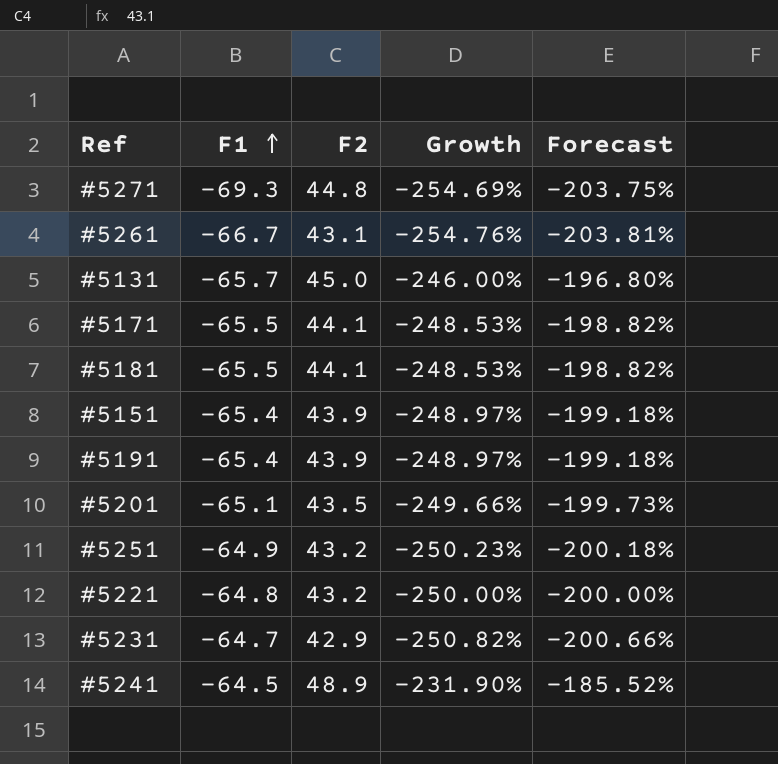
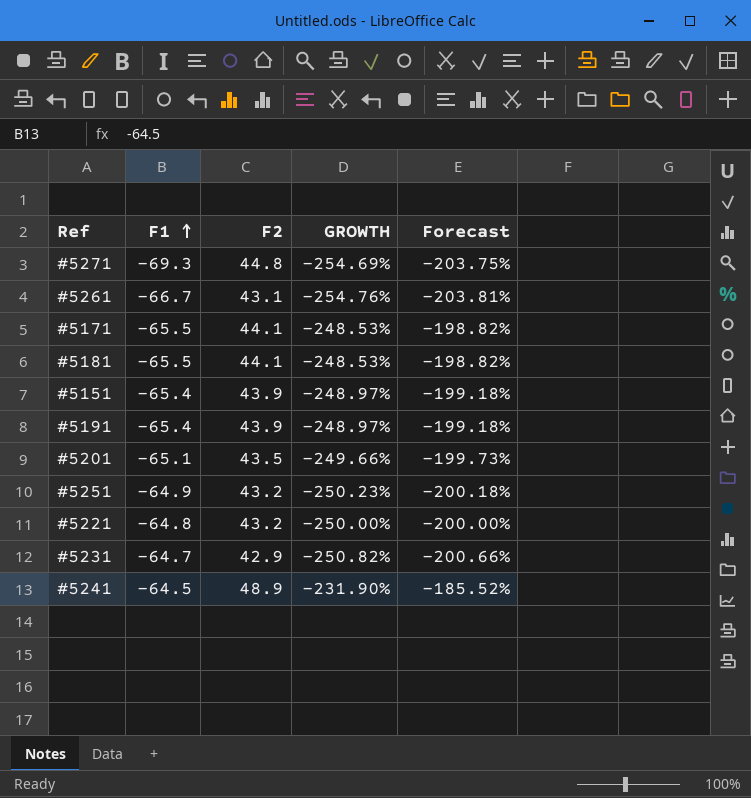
column name: Growth -> GROWTH
row #5131: -65.7 | 45.0 | -246.00% | -196.80% -> none

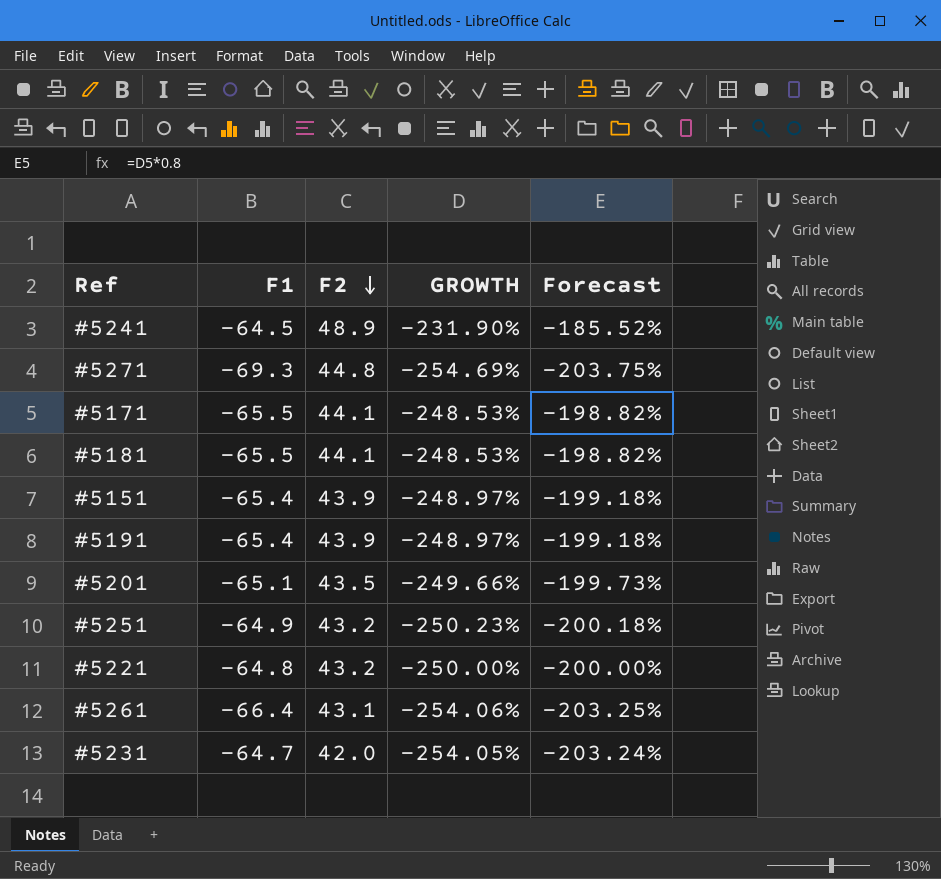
row order: F1 ascending -> F2 descending
#5261 | F1: -66.7 -> -66.4
#5261 | GROWTH: -254.76% -> -254.06%
#5261 | Forecast: -203.81% -> -203.25%
#5231 | F2: 42.9 -> 42.0
#5231 | GROWTH: -250.82% -> -254.05%
#5231 | Forecast: -200.66% -> -203.24%

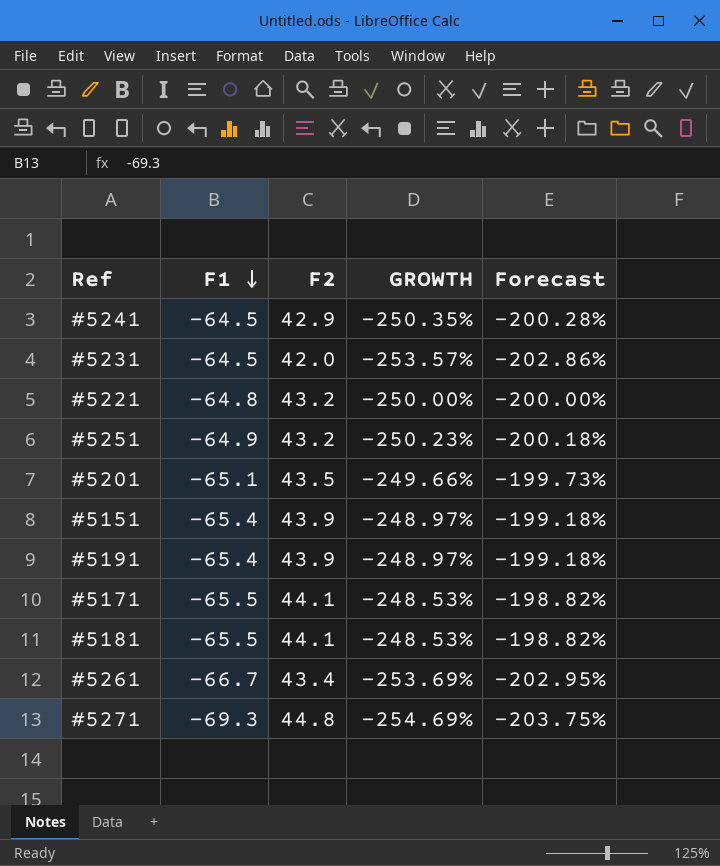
row order: F2 descending -> F1 descending
#5241 | F2: 48.9 -> 42.9
#5241 | GROWTH: -231.90% -> -250.35%
#5241 | Forecast: -185.52% -> -200.28%
#5231 | F1: -64.7 -> -64.5
#5231 | GROWTH: -254.05% -> -253.57%
#5231 | Forecast: -203.24% -> -202.86%
#5261 | F1: -66.4 -> -66.7
#5261 | F2: 43.1 -> 43.4
#5261 | GROWTH: -254.06% -> -253.69%
#5261 | Forecast: -203.25% -> -202.95%

